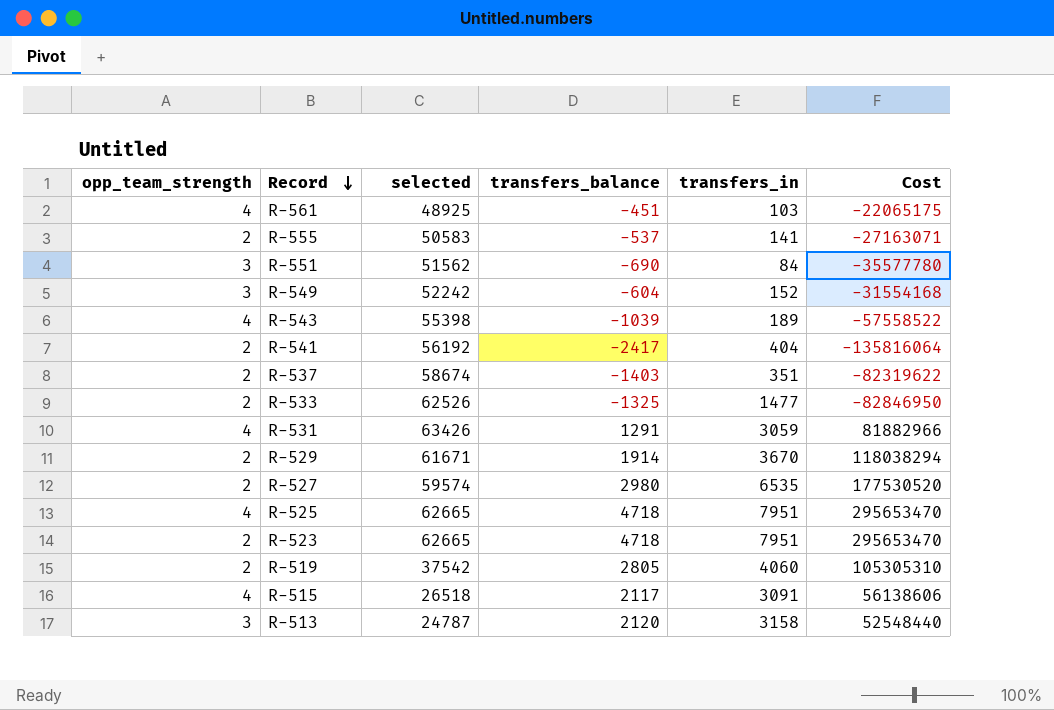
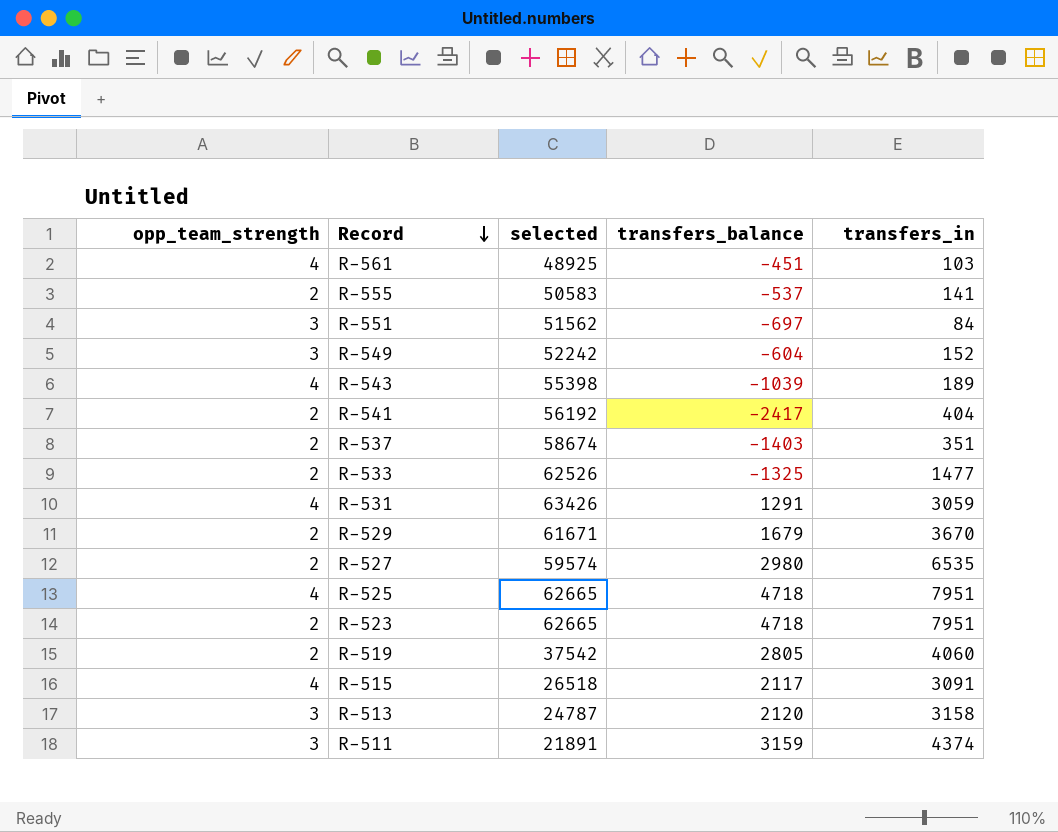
column Cost | formula: [selected] * [transfers_balance] -> none
R-551 | transfers_balance: -690 -> -697
R-529 | transfers_balance: 1914 -> 1679
row R-511: none -> 3 | 21891 | 3159 | 4374

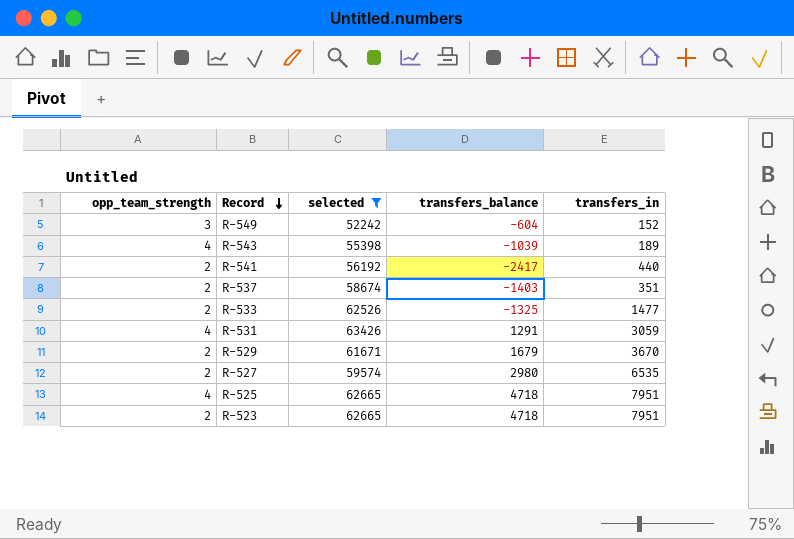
filter: none -> selected >= 52242
R-541 | transfers_in: 404 -> 440

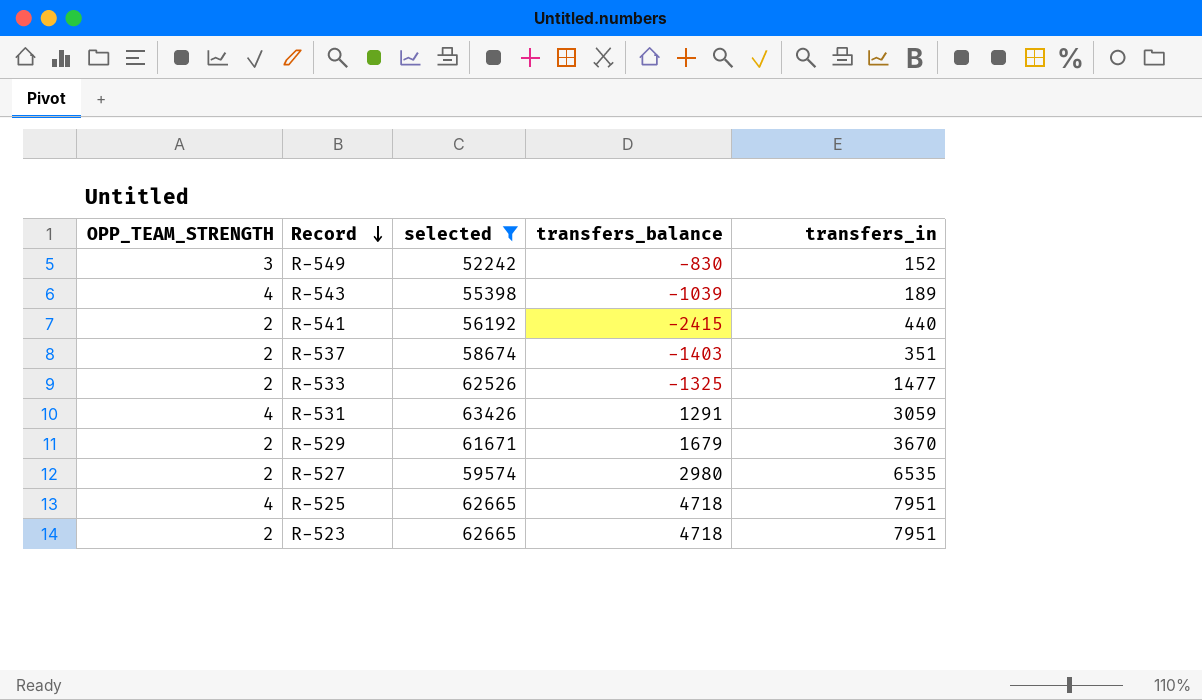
column name: opp_team_strength -> OPP_TEAM_STRENGTH
R-549 | transfers_balance: -604 -> -830
R-541 | transfers_balance: -2417 -> -2415

